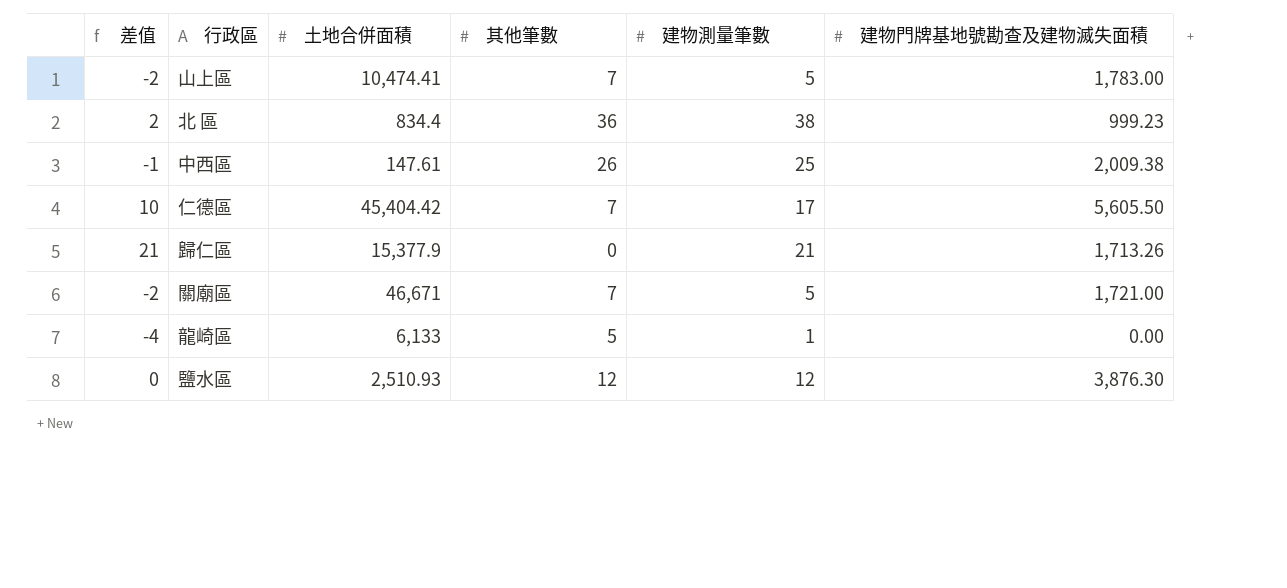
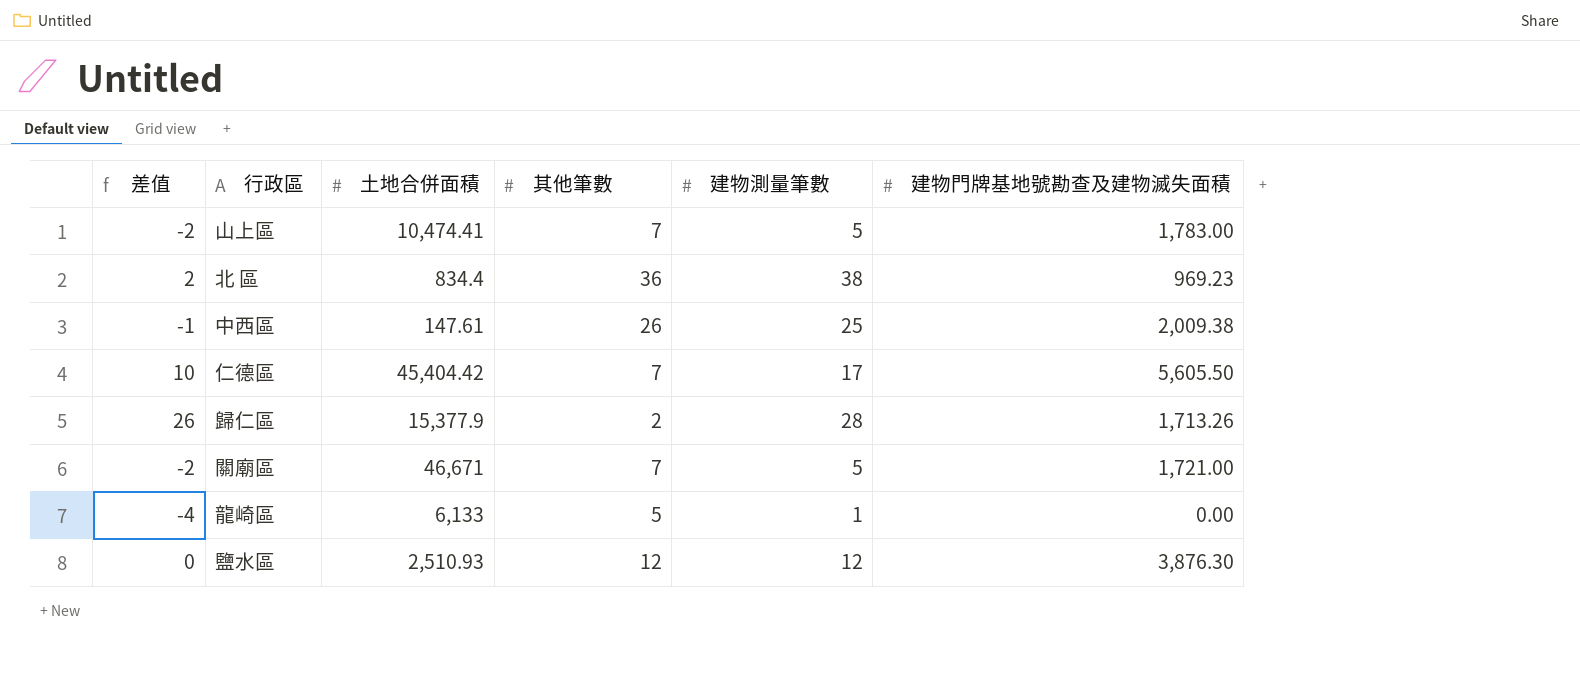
北 區 | 建物門牌基地號勘查及建物滅失面積: 999.23 -> 969.23
歸仁區 | 差值: 21 -> 26
歸仁區 | 其他筆數: 0 -> 2
歸仁區 | 建物測量筆數: 21 -> 28

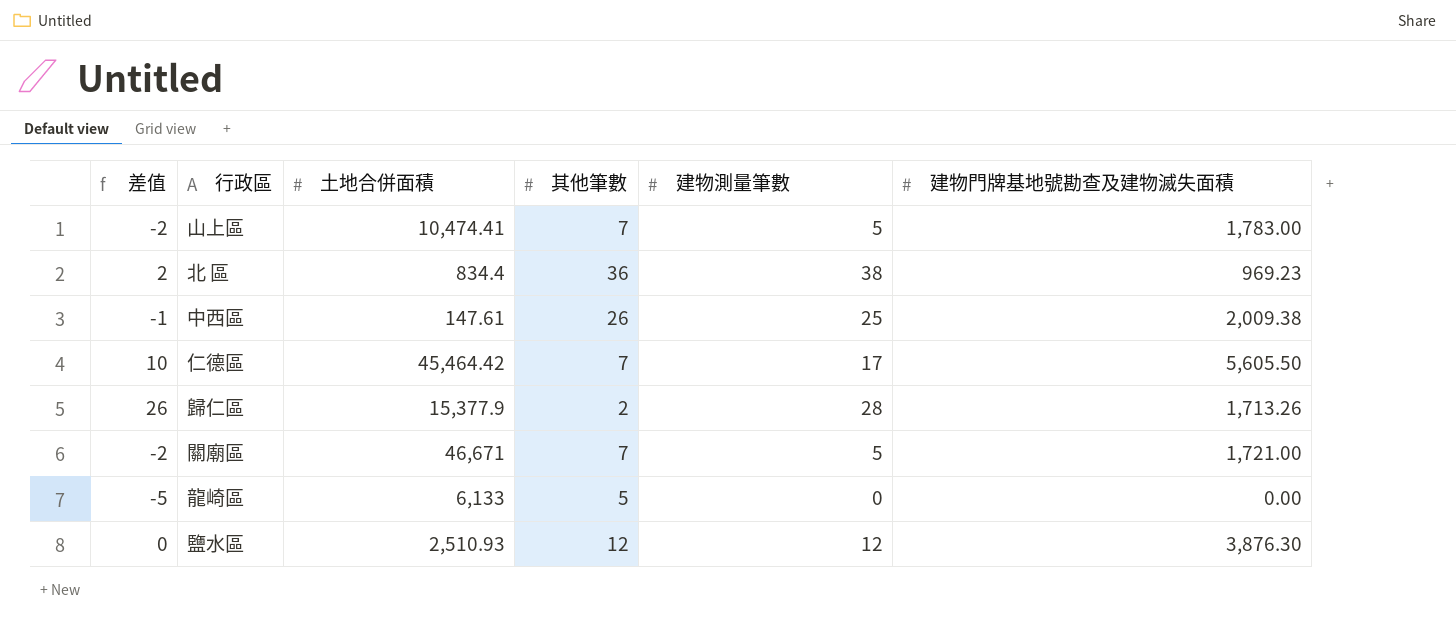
仁德區 | 土地合併面積: 45,404.42 -> 45,464.42
龍崎區 | 差值: -4 -> -5
龍崎區 | 建物測量筆數: 1 -> 0

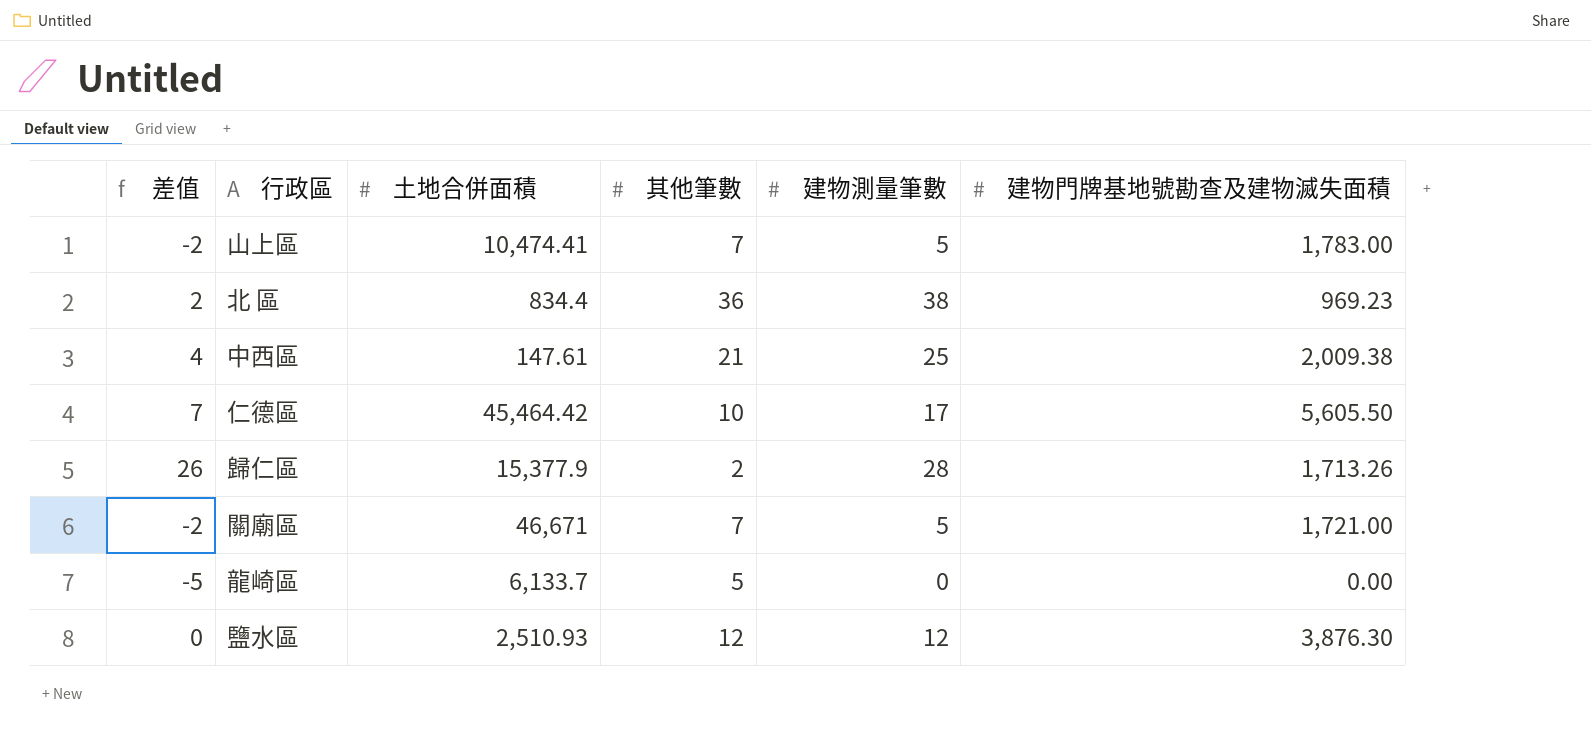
中西區 | 差值: -1 -> 4
中西區 | 其他筆數: 26 -> 21
仁德區 | 差值: 10 -> 7
仁德區 | 其他筆數: 7 -> 10
龍崎區 | 土地合併面積: 6,133 -> 6,133.7

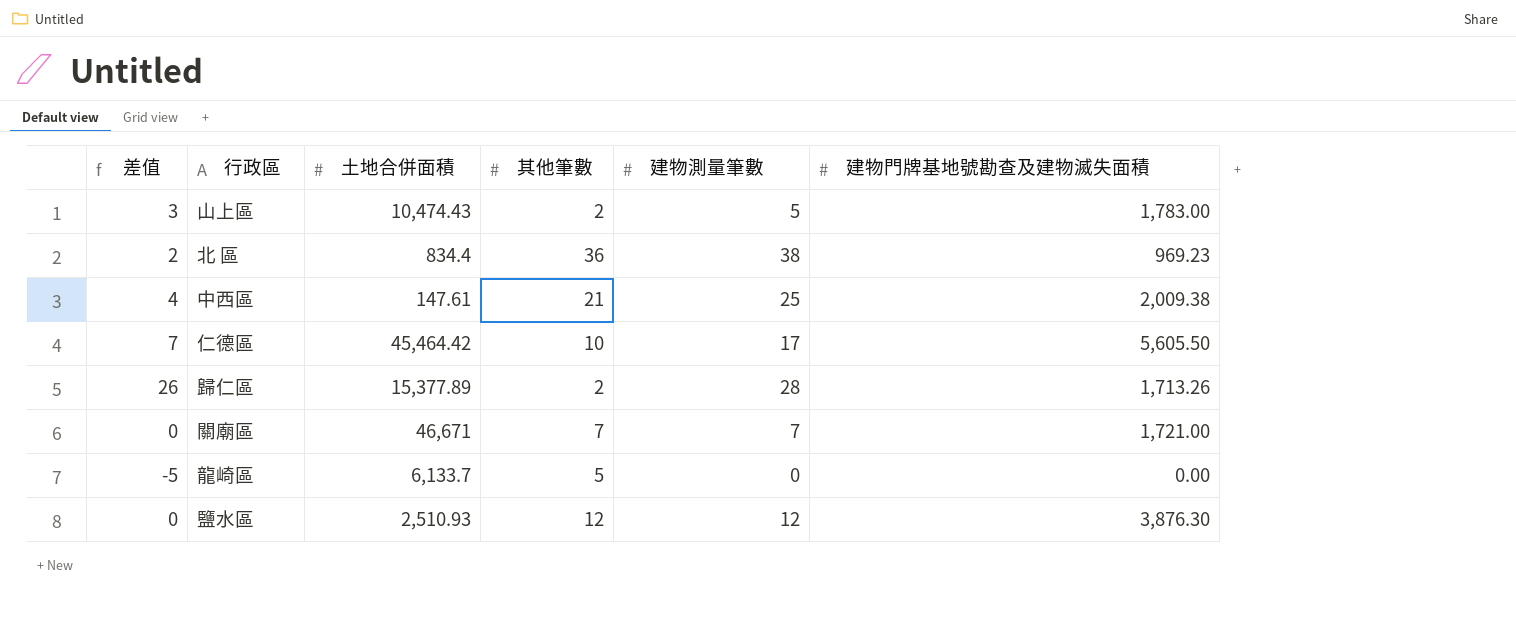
山上區 | 差值: -2 -> 3
山上區 | 土地合併面積: 10,474.41 -> 10,474.43
山上區 | 其他筆數: 7 -> 2
歸仁區 | 土地合併面積: 15,377.9 -> 15,377.89
關廟區 | 差值: -2 -> 0
關廟區 | 建物測量筆數: 5 -> 7

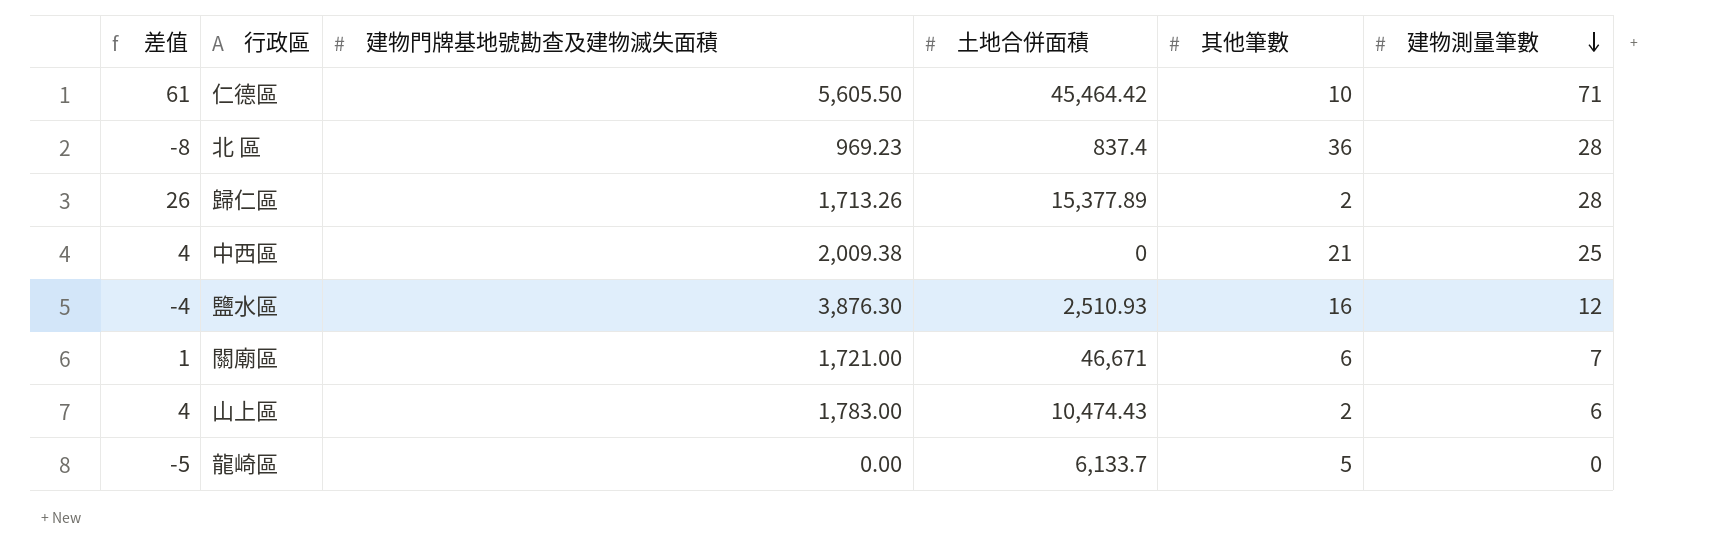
row order: none -> 建物測量筆數 descending
column 建物門牌基地號勘查及建物滅失面積 | position: 6 -> 3
仁德區 | 差值: 7 -> 61
仁德區 | 建物測量筆數: 17 -> 71
北 區 | 差值: 2 -> -8
北 區 | 土地合併面積: 834.4 -> 837.4
北 區 | 建物測量筆數: 38 -> 28
中西區 | 土地合併面積: 147.61 -> 0
鹽水區 | 差值: 0 -> -4
鹽水區 | 其他筆數: 12 -> 16
關廟區 | 差值: 0 -> 1
關廟區 | 其他筆數: 7 -> 6
山上區 | 差值: 3 -> 4
山上區 | 建物測量筆數: 5 -> 6

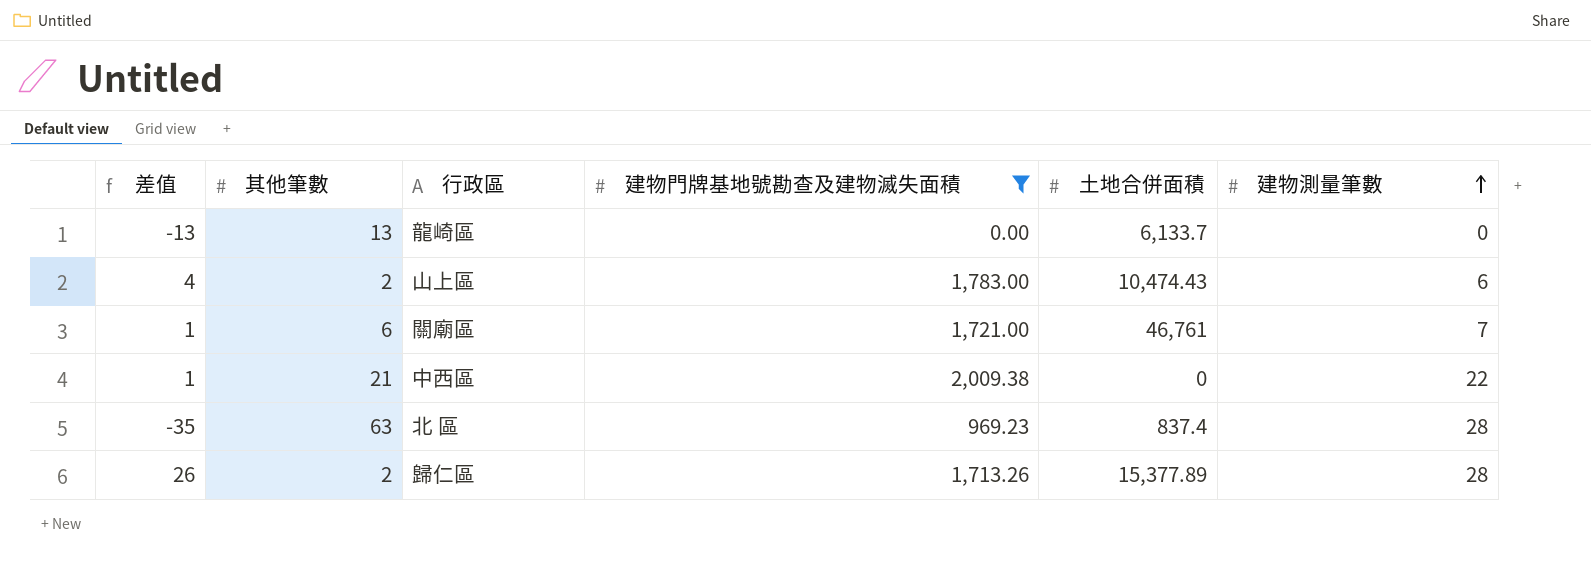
filter: none -> 建物門牌基地號勘查及建物滅失面積 <= 2,009.38
row order: 建物測量筆數 descending -> 建物測量筆數 ascending
column 其他筆數 | position: 5 -> 2
龍崎區 | 差值: -5 -> -13
龍崎區 | 其他筆數: 5 -> 13
關廟區 | 土地合併面積: 46,671 -> 46,761
中西區 | 差值: 4 -> 1
中西區 | 建物測量筆數: 25 -> 22
北 區 | 差值: -8 -> -35
北 區 | 其他筆數: 36 -> 63

